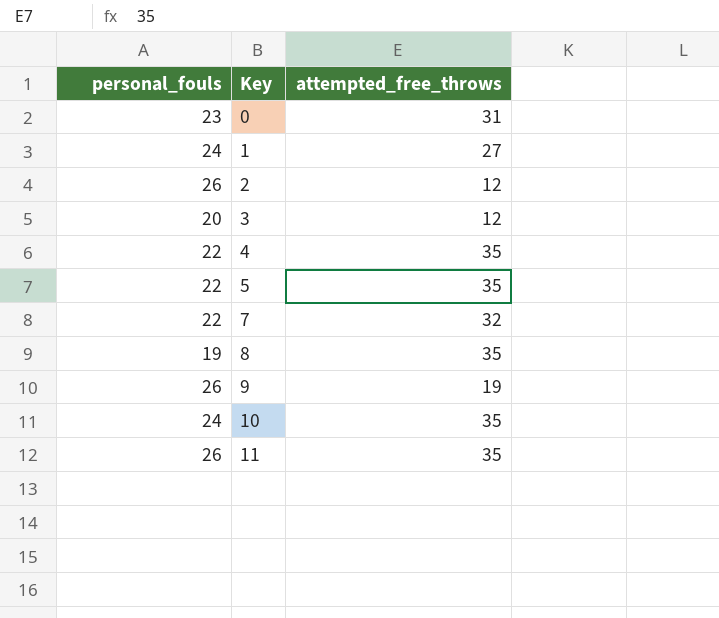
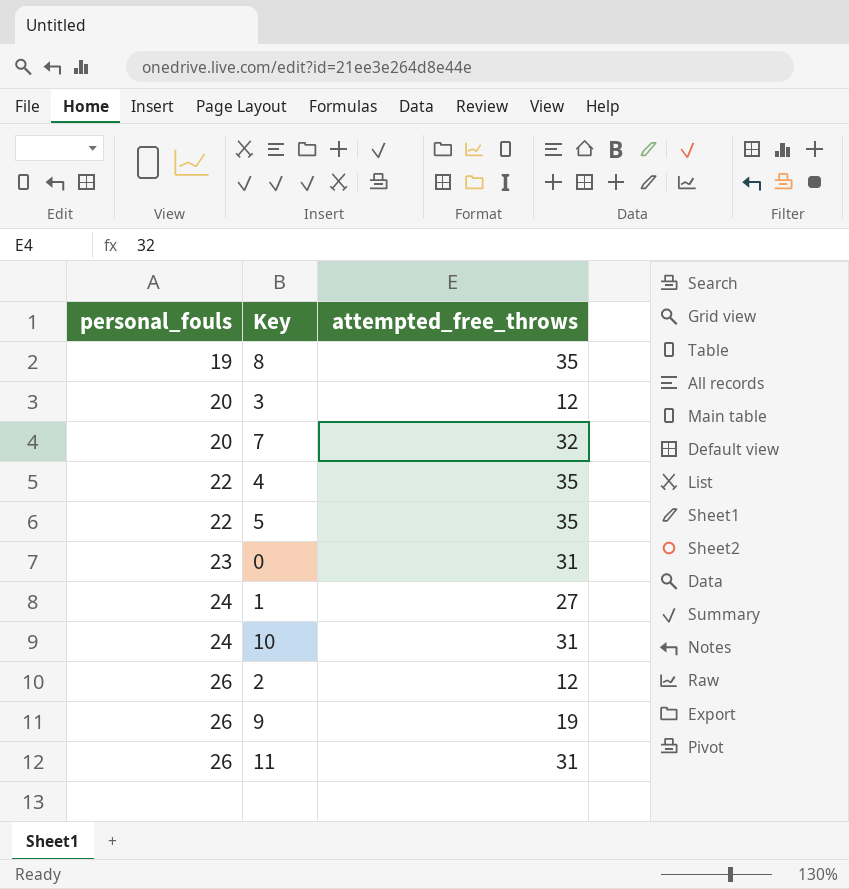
row order: Key ascending -> personal_fouls ascending
7 | personal_fouls: 22 -> 20
10 | attempted_free_throws: 35 -> 31
11 | attempted_free_throws: 35 -> 31

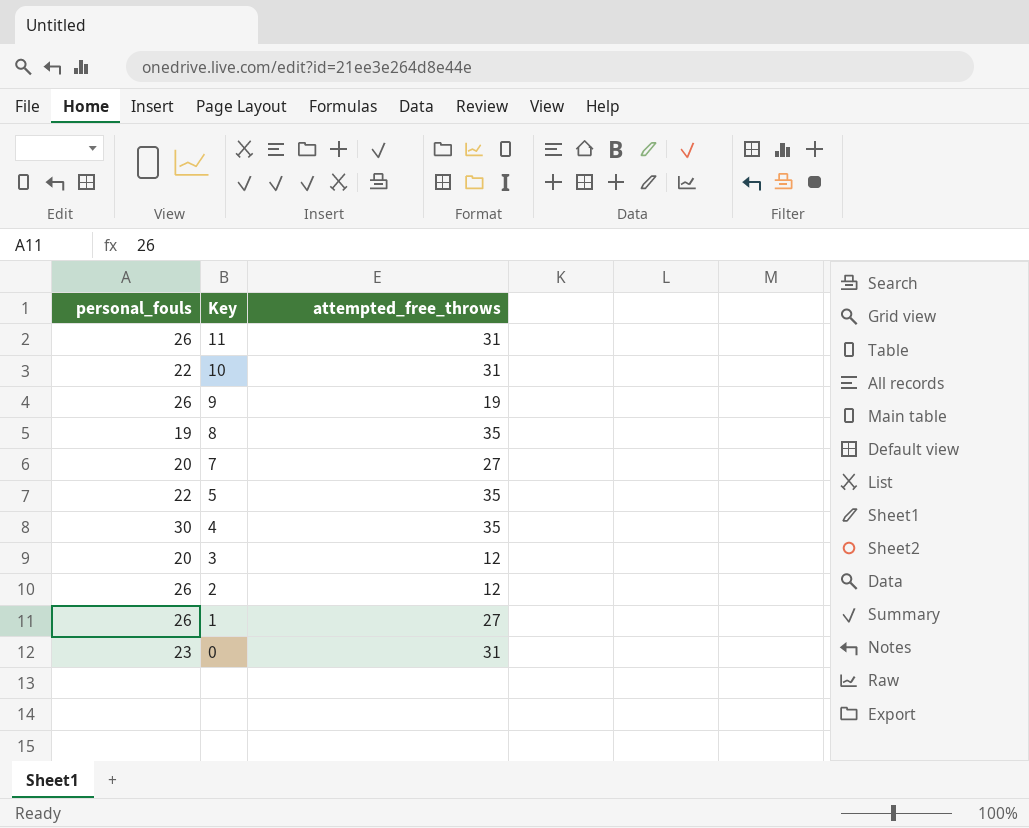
row order: personal_fouls ascending -> Key descending
10 | personal_fouls: 24 -> 22
7 | attempted_free_throws: 32 -> 27
4 | personal_fouls: 22 -> 30
1 | personal_fouls: 24 -> 26

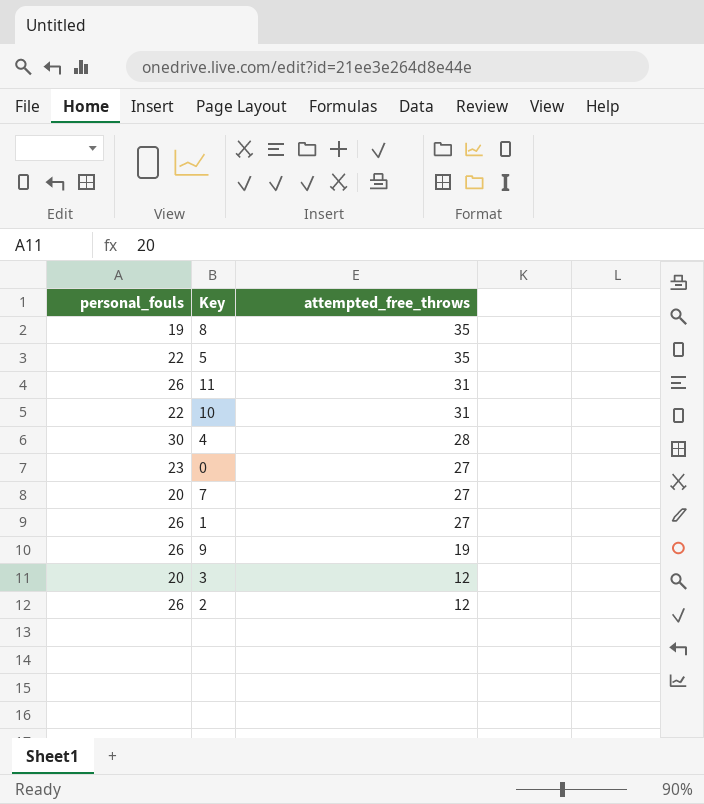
row order: Key descending -> attempted_free_throws descending
4 | attempted_free_throws: 35 -> 28
0 | attempted_free_throws: 31 -> 27

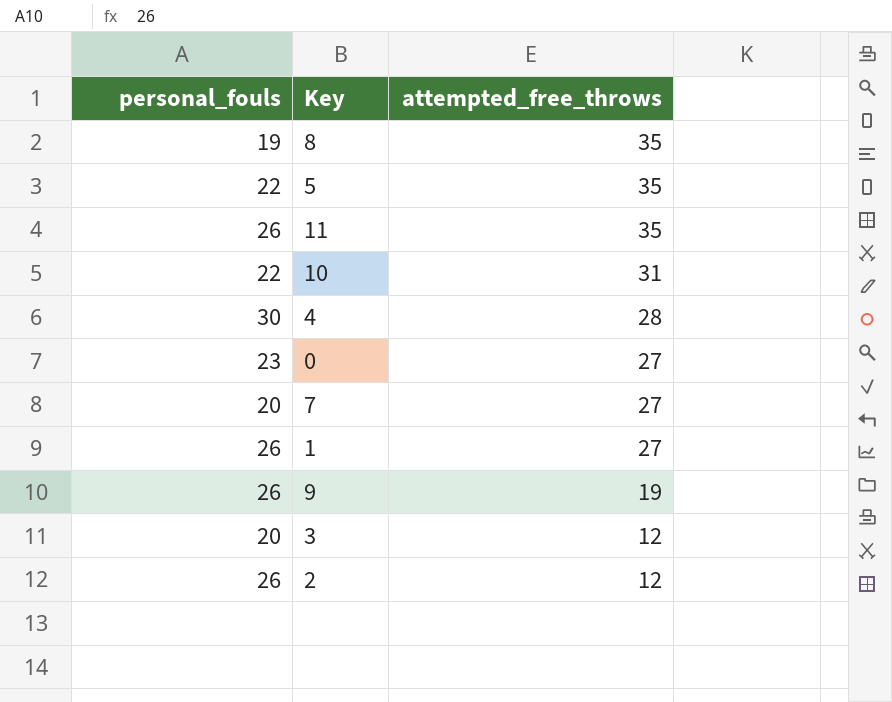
11 | attempted_free_throws: 31 -> 35

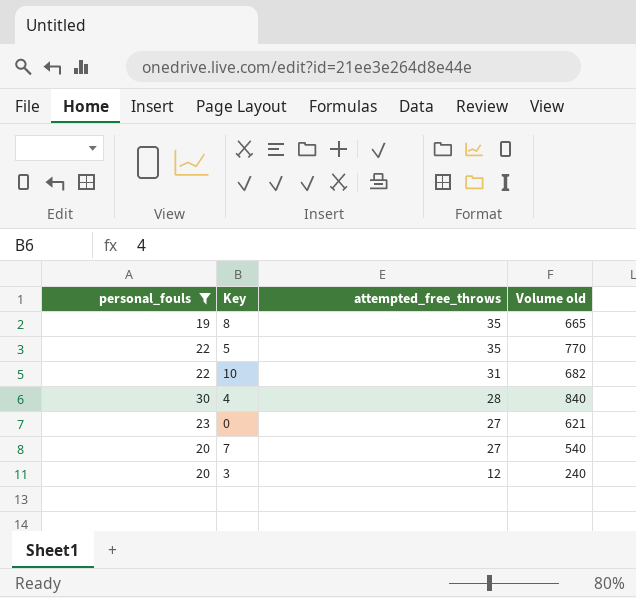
filter: none -> personal_fouls != 26
column Volume old | formula: none -> [personal_fouls] * [attempted_free_throws]

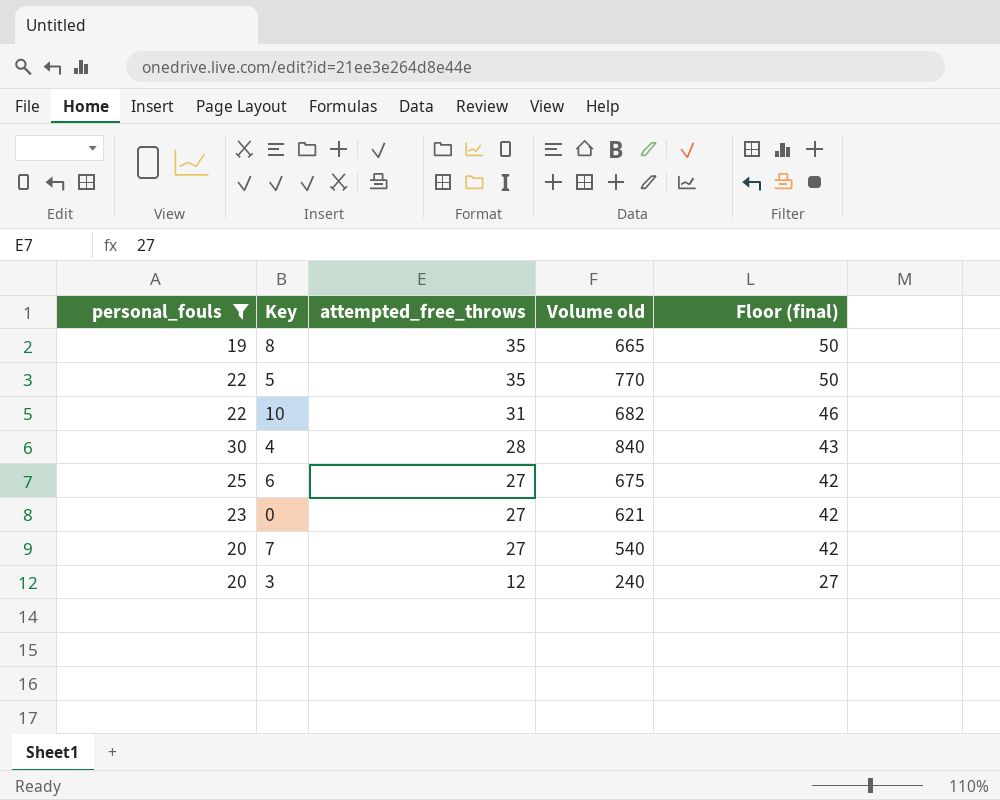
column Floor (final) | formula: none -> [attempted_free_throws] + 15
row 6: none -> 25 | 27 | 675 | 42

